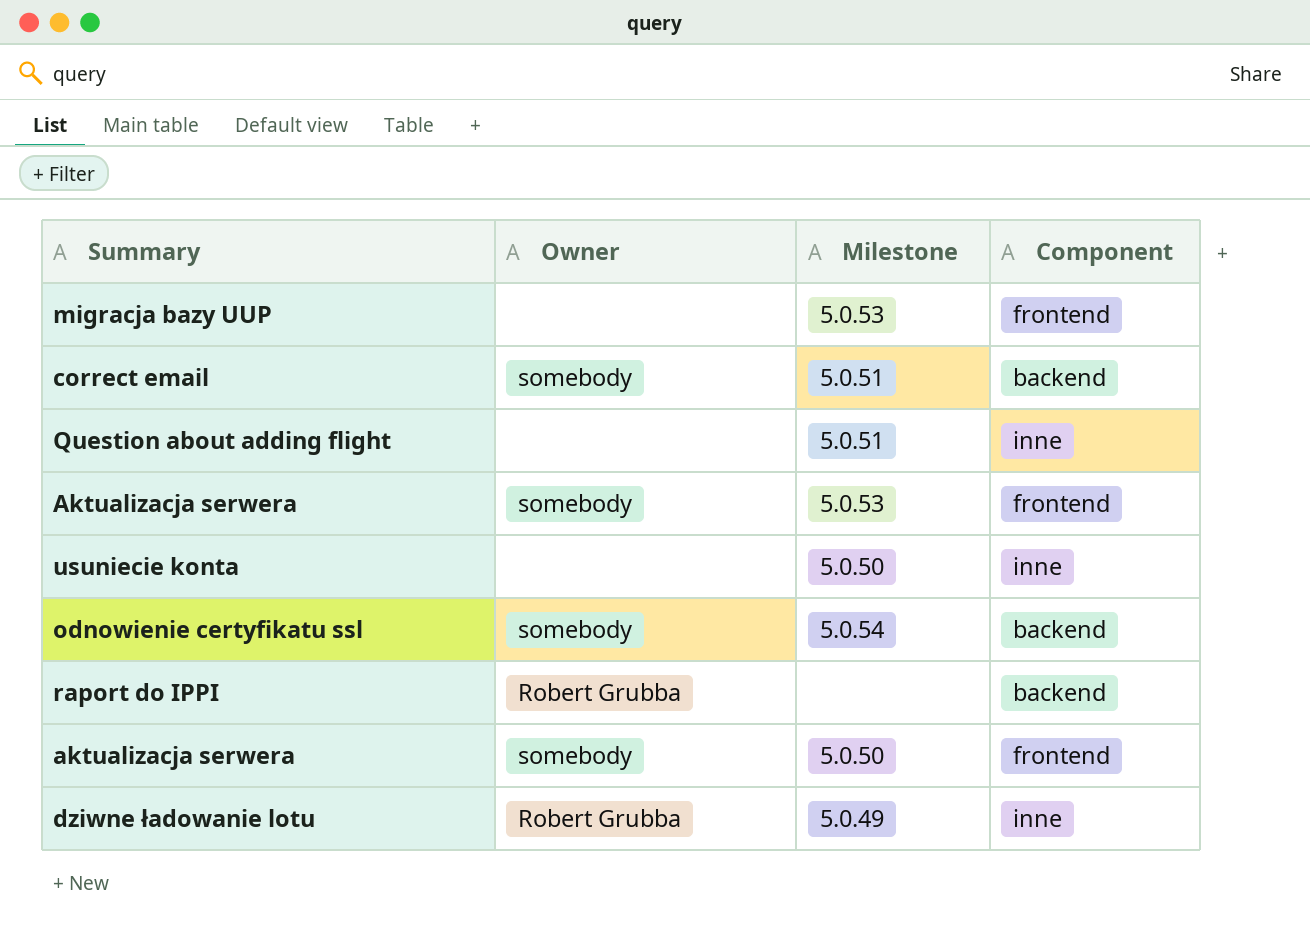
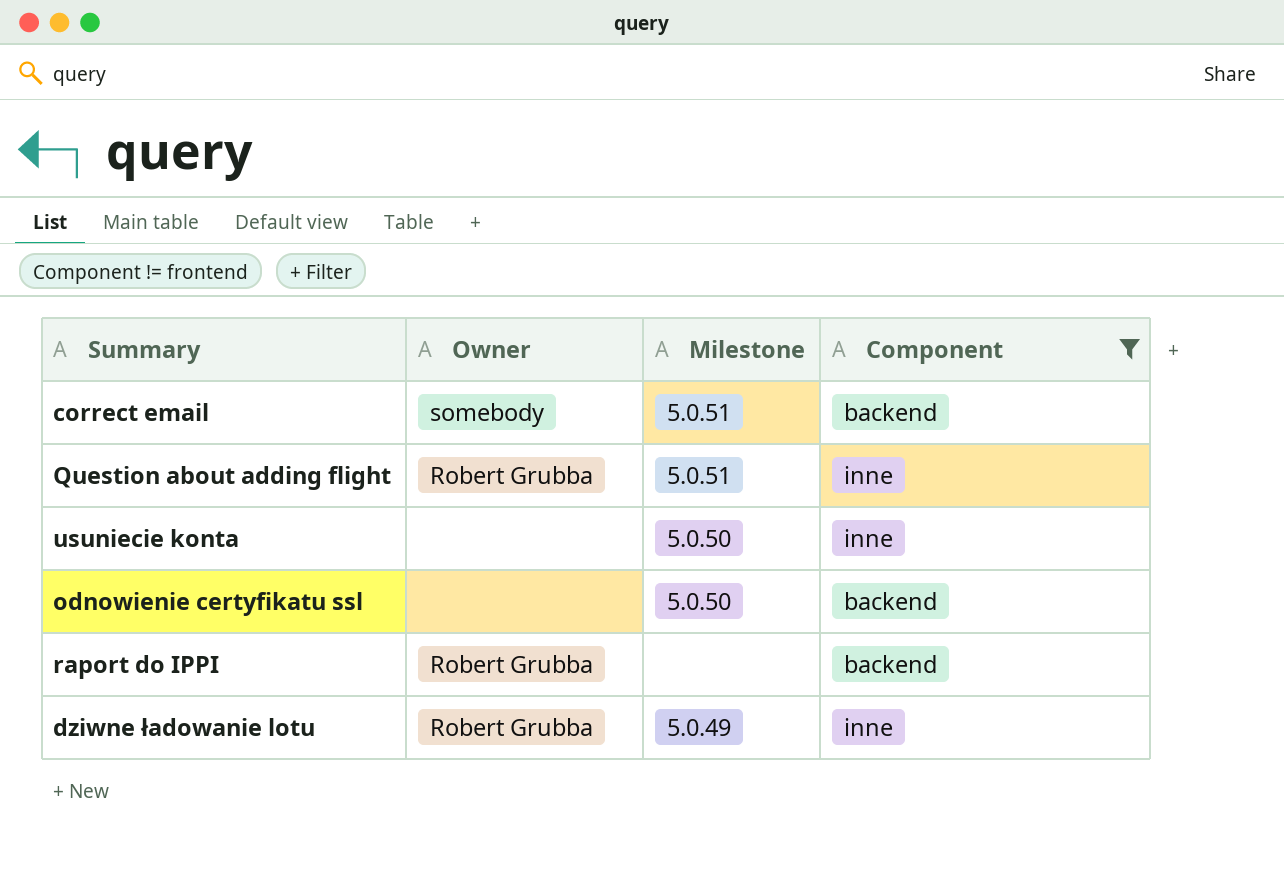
filter: none -> Component != frontend
Question about adding flight | Owner: none -> Robert Grubba
odnowienie certyfikatu ssl | Owner: somebody -> none
odnowienie certyfikatu ssl | Milestone: 5.0.54 -> 5.0.50

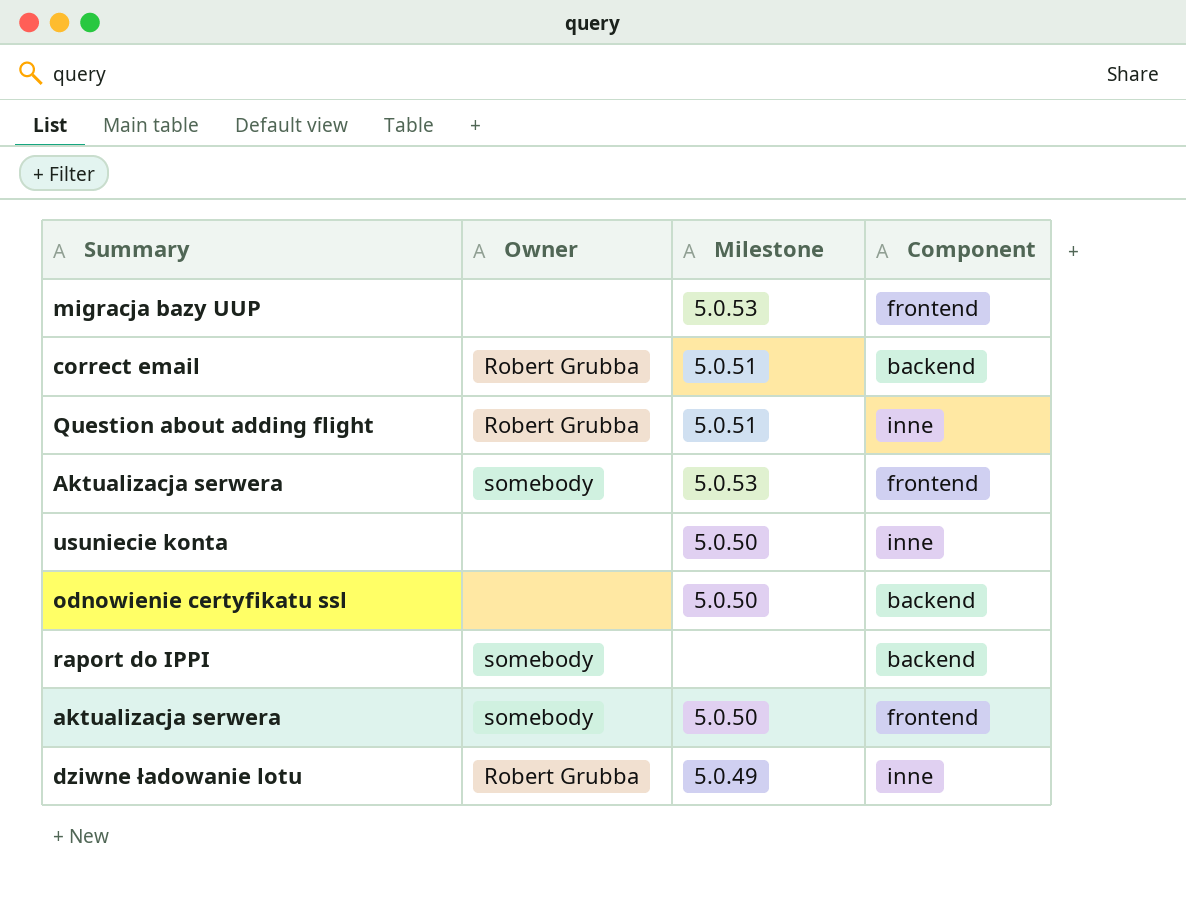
filter: Component != frontend -> none
correct email | Owner: somebody -> Robert Grubba
raport do IPPI | Owner: Robert Grubba -> somebody

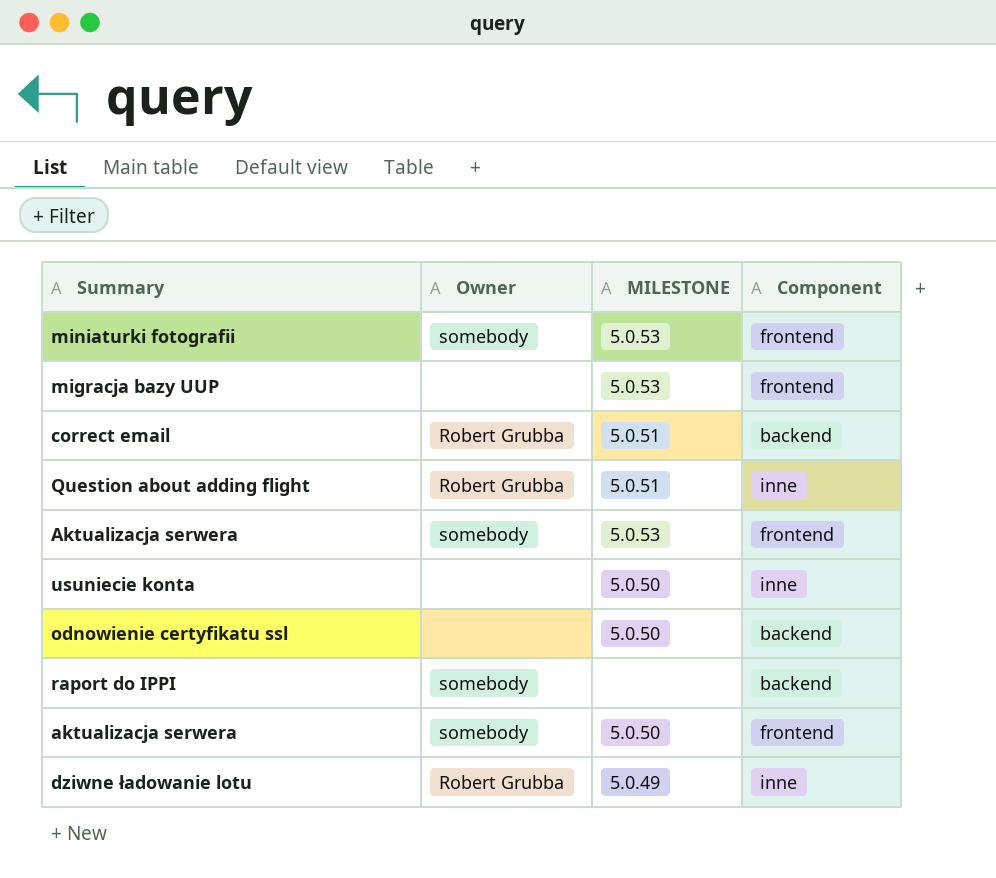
column name: Milestone -> MILESTONE
row miniaturki fotografii: none -> somebody | 5.0.53 | frontend

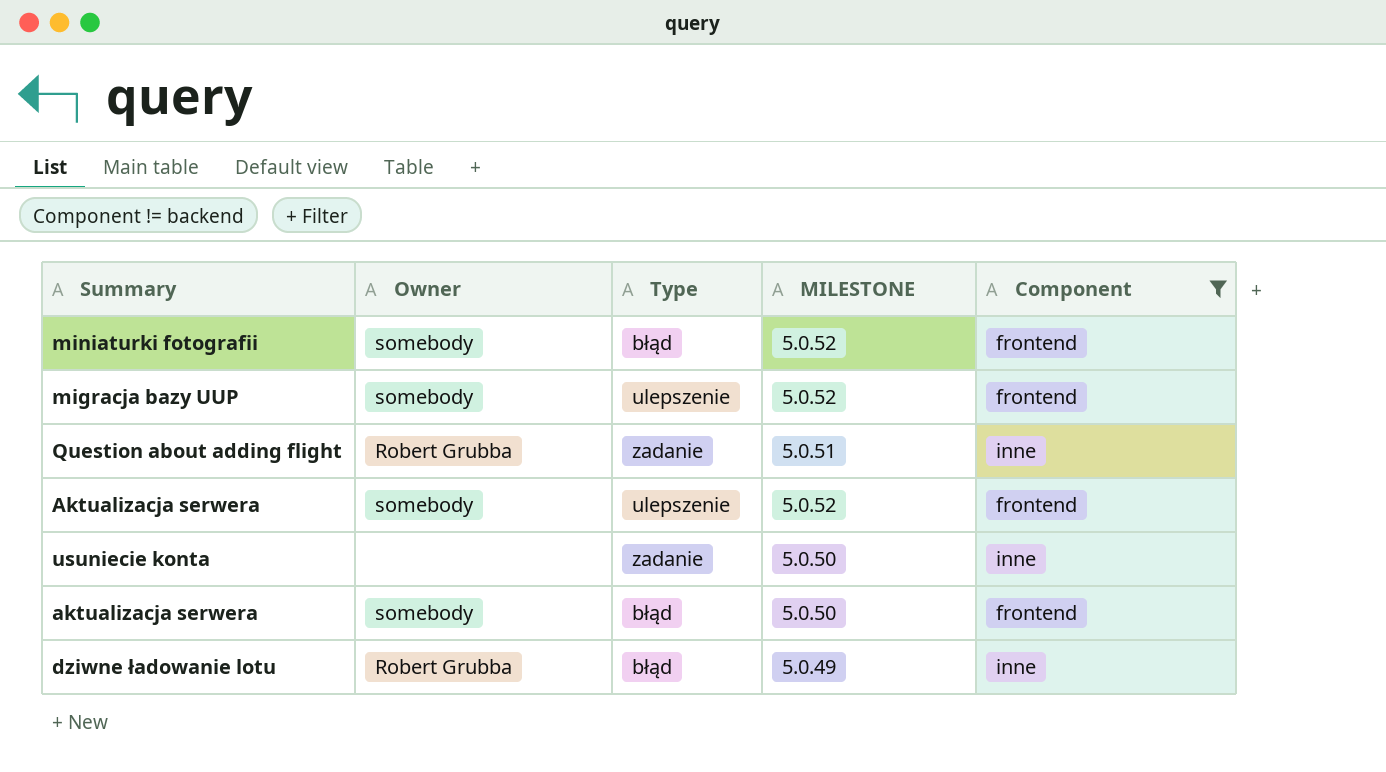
filter: none -> Component != backend
column Type | position: none -> 3
miniaturki fotografii | MILESTONE: 5.0.53 -> 5.0.52
migracja bazy UUP | Owner: none -> somebody
migracja bazy UUP | MILESTONE: 5.0.53 -> 5.0.52
Aktualizacja serwera | MILESTONE: 5.0.53 -> 5.0.52

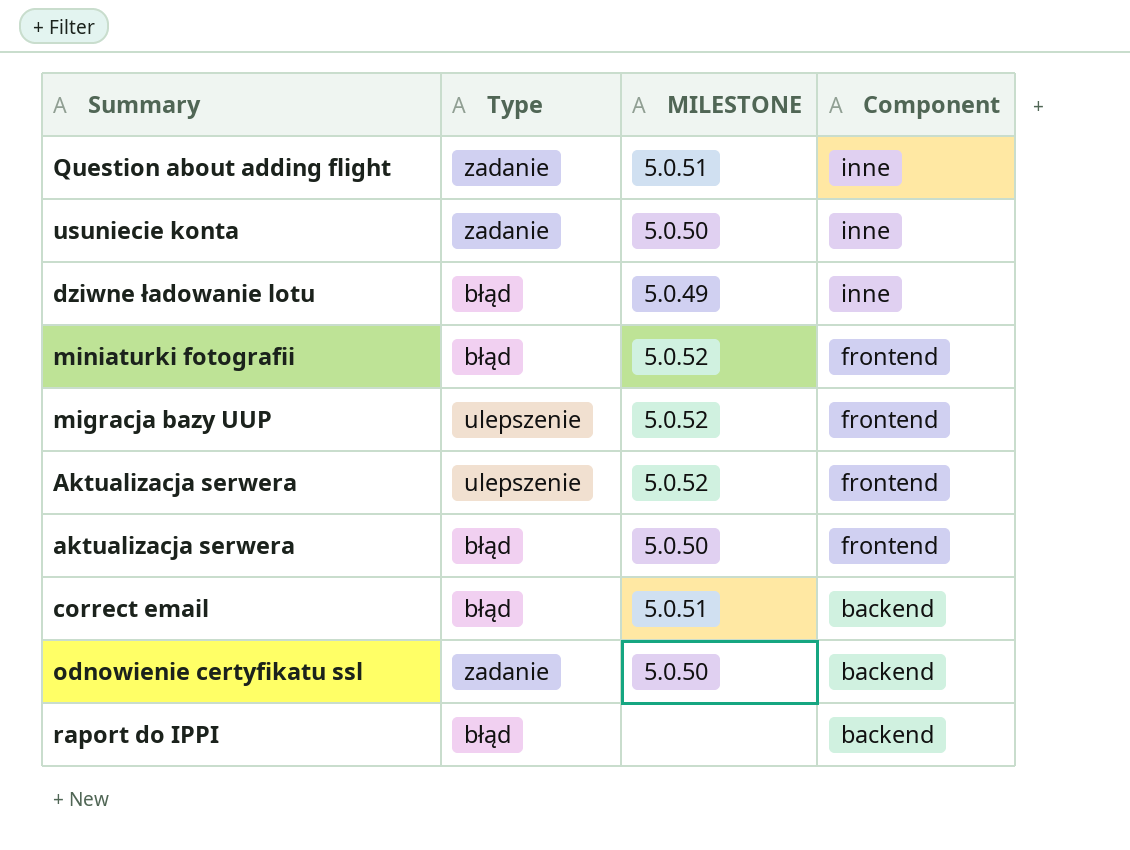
filter: Component != backend -> none
row order: none -> Component descending
column Owner | position: 2 -> none

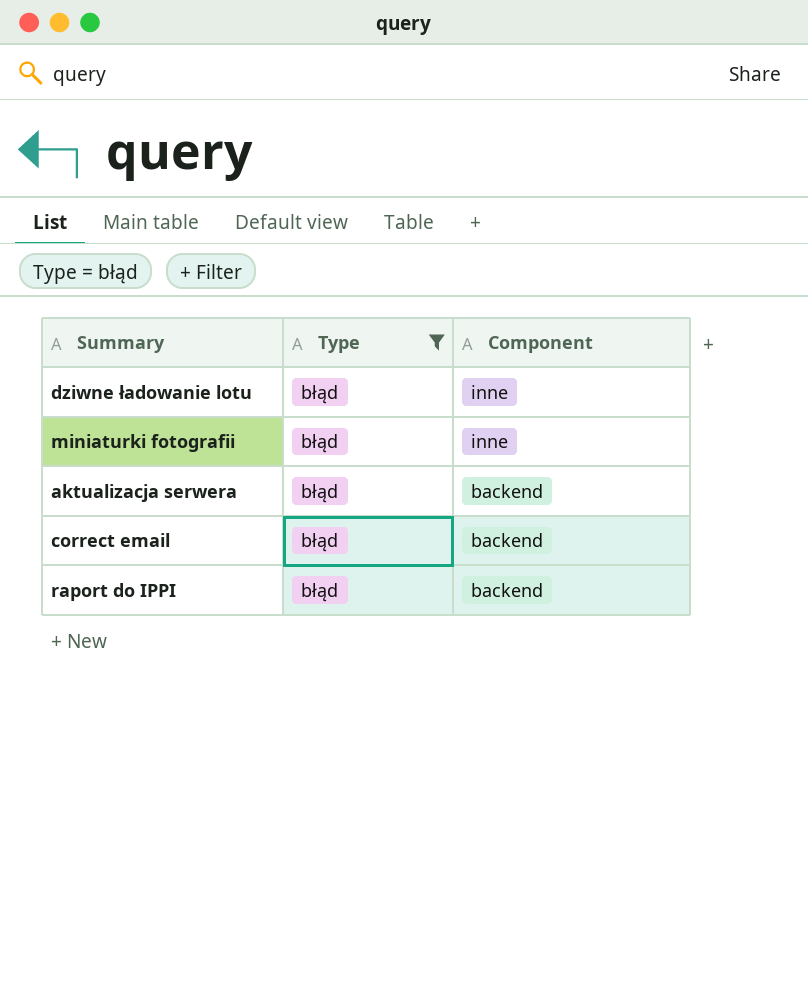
filter: none -> Type = błąd
column MILESTONE | position: 3 -> none
miniaturki fotografii | Component: frontend -> inne
aktualizacja serwera | Component: frontend -> backend

